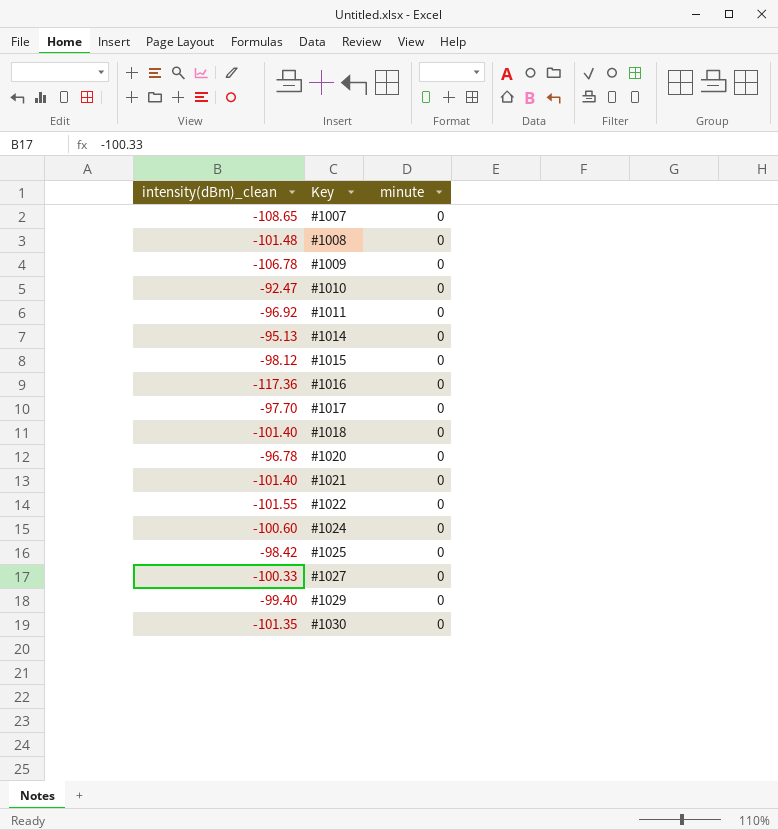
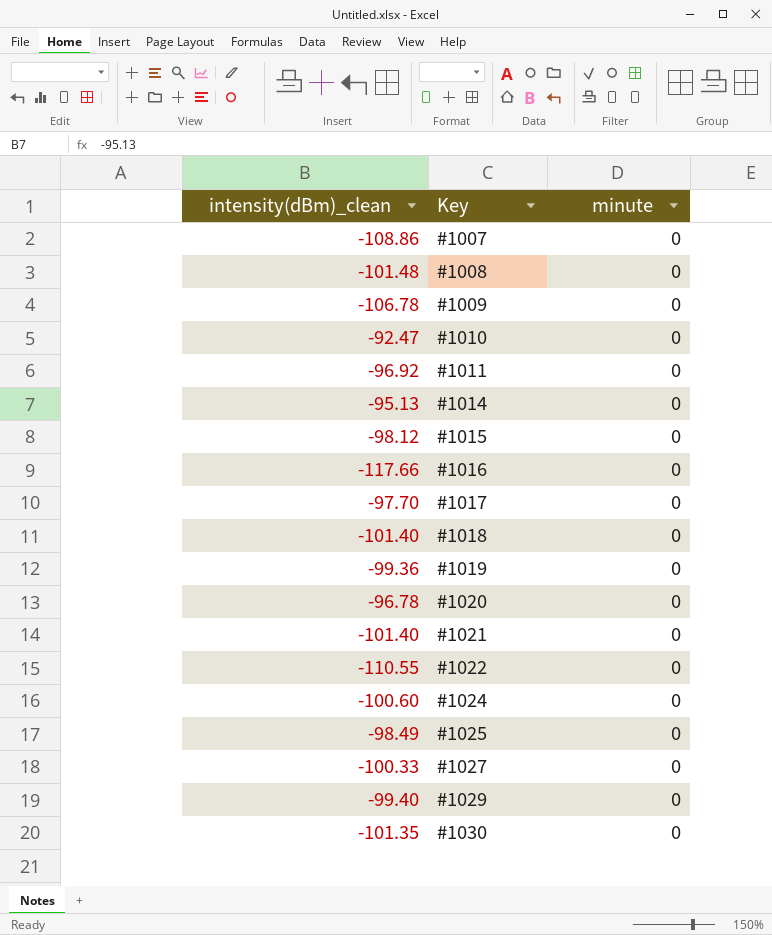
#1007 | intensity(dBm)_clean: -108.65 -> -108.86
#1016 | intensity(dBm)_clean: -117.36 -> -117.66
row #1019: none -> -99.36 | 0
#1022 | intensity(dBm)_clean: -101.55 -> -110.55
#1025 | intensity(dBm)_clean: -98.42 -> -98.49

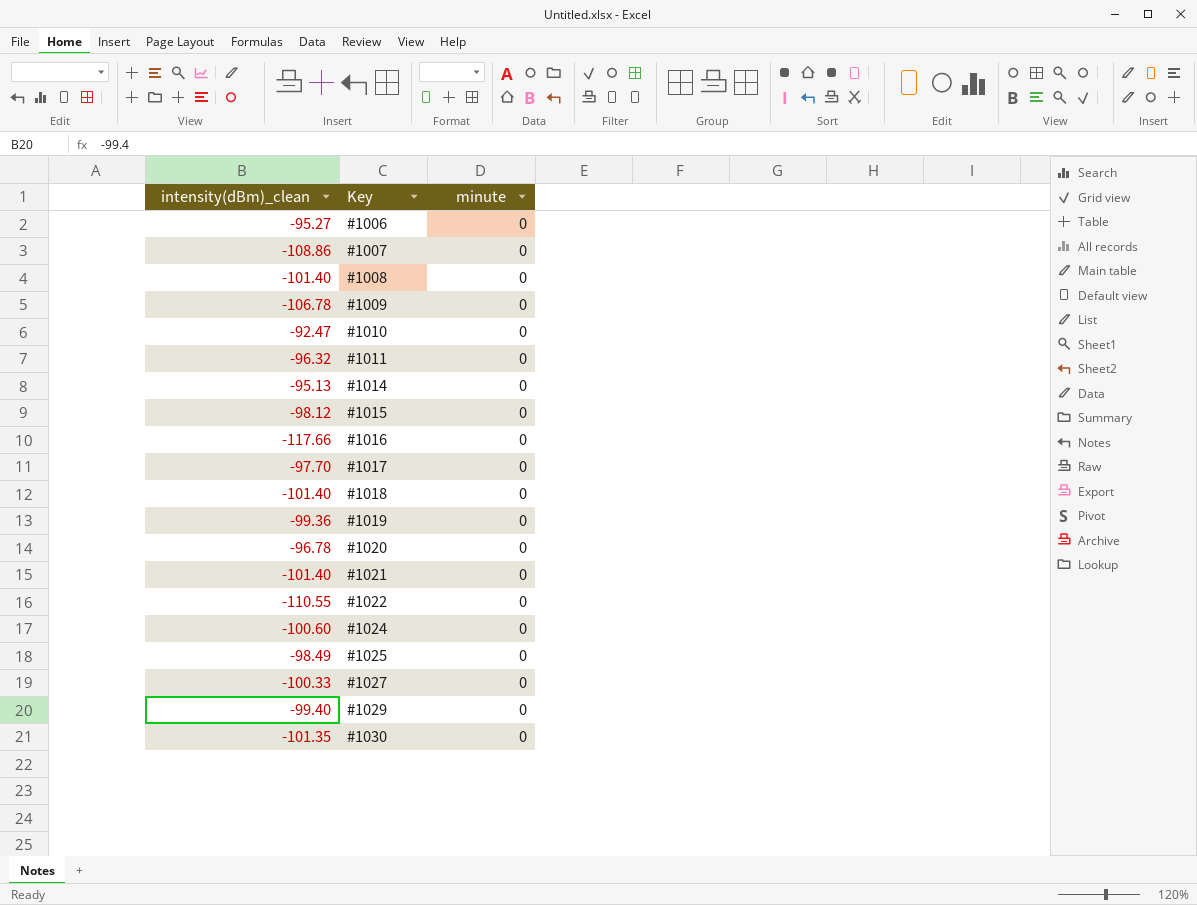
row #1006: none -> -95.27 | 0
#1008 | intensity(dBm)_clean: -101.48 -> -101.40
#1011 | intensity(dBm)_clean: -96.92 -> -96.32

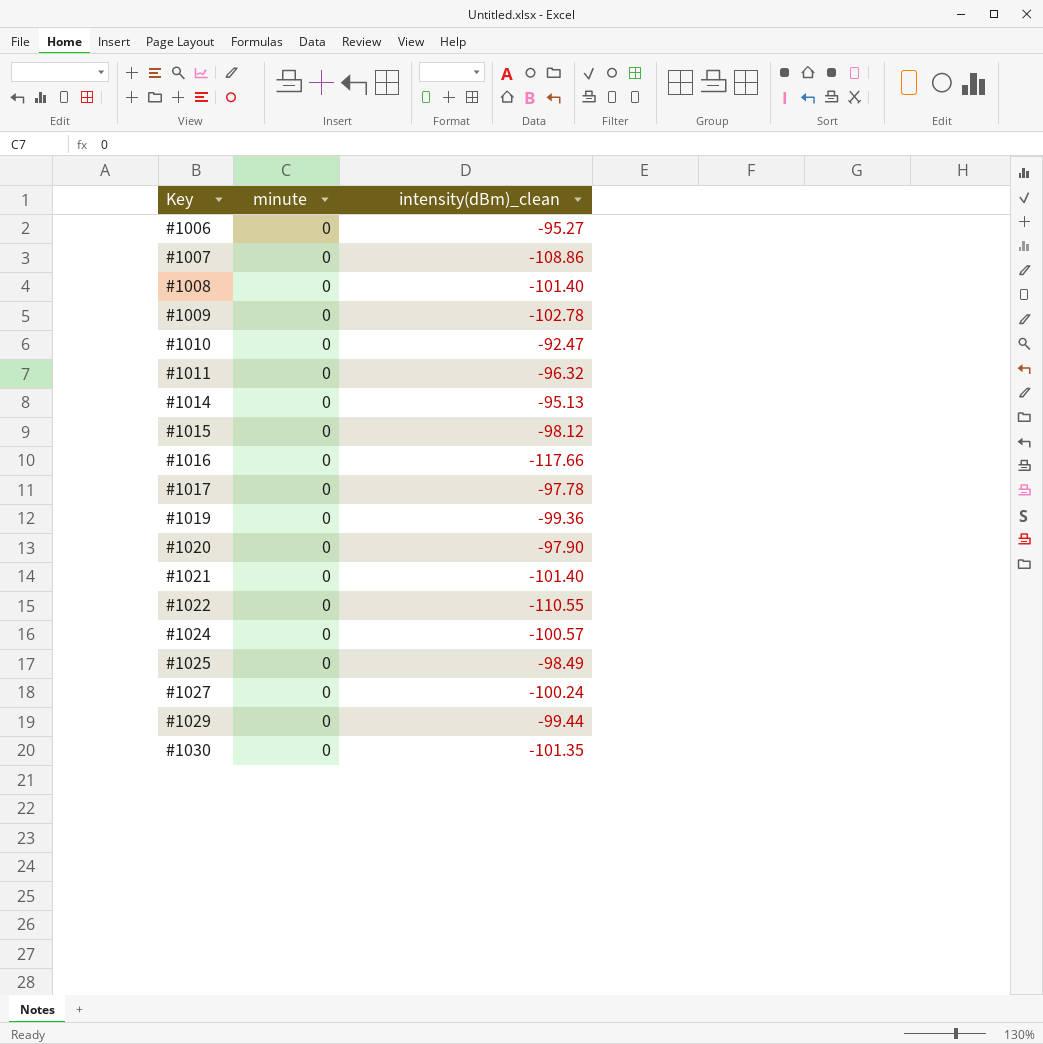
column intensity(dBm)_clean | position: 1 -> 3
row #1018: -101.40 | 0 -> none
#1009 | intensity(dBm)_clean: -106.78 -> -102.78
#1017 | intensity(dBm)_clean: -97.70 -> -97.78
#1020 | intensity(dBm)_clean: -96.78 -> -97.90
#1024 | intensity(dBm)_clean: -100.60 -> -100.57
#1027 | intensity(dBm)_clean: -100.33 -> -100.24
#1029 | intensity(dBm)_clean: -99.40 -> -99.44

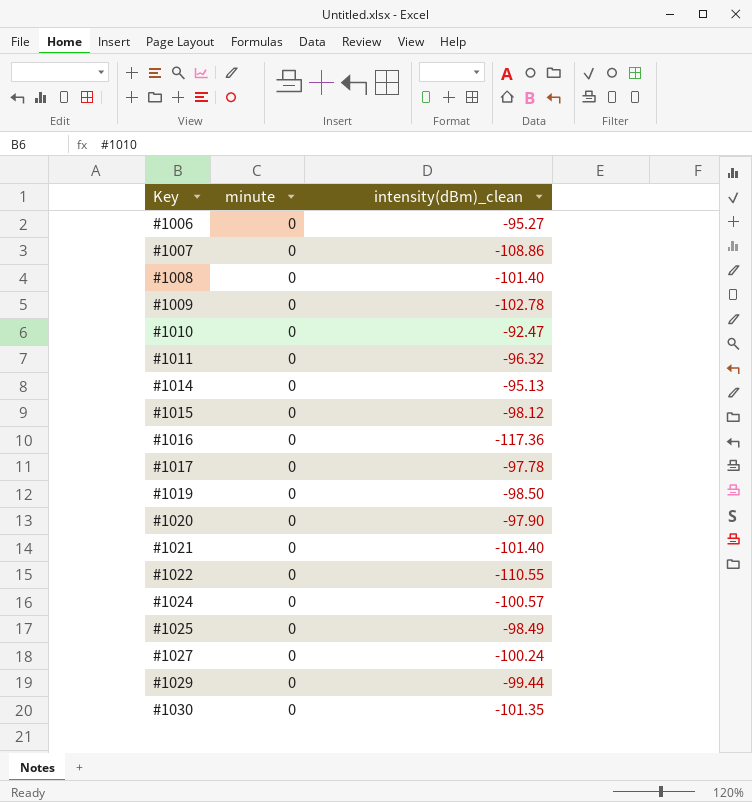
#1016 | intensity(dBm)_clean: -117.66 -> -117.36
#1019 | intensity(dBm)_clean: -99.36 -> -98.50

